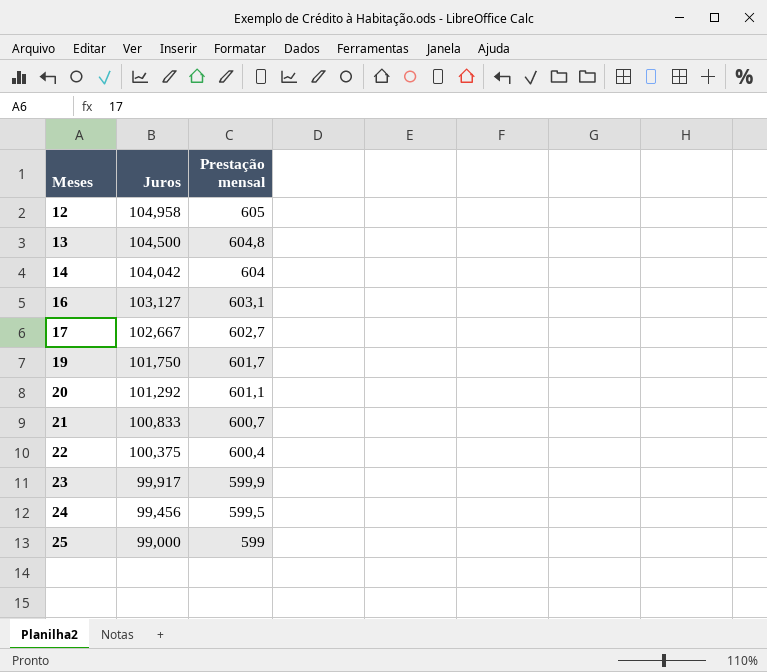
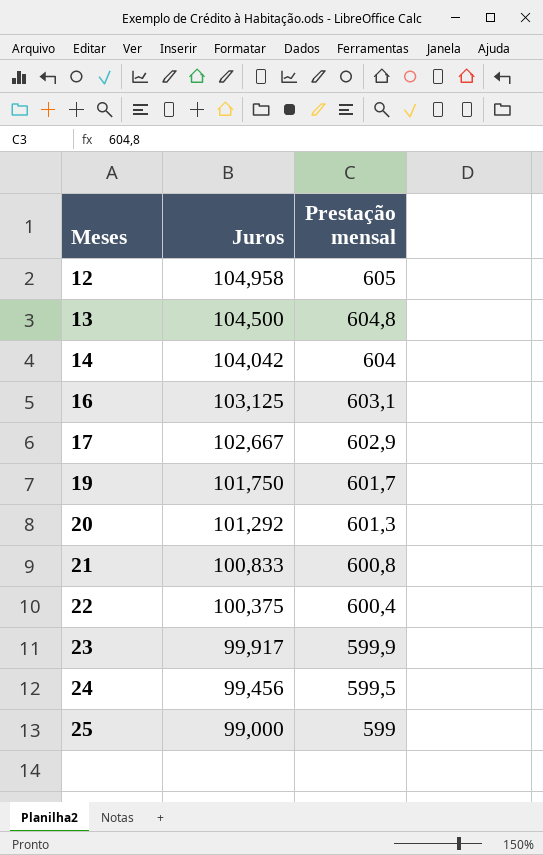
16 | Juros: 103,127 -> 103,125
17 | Prestação mensal: 602,7 -> 602,9
20 | Prestação mensal: 601,1 -> 601,3
21 | Prestação mensal: 600,7 -> 600,8

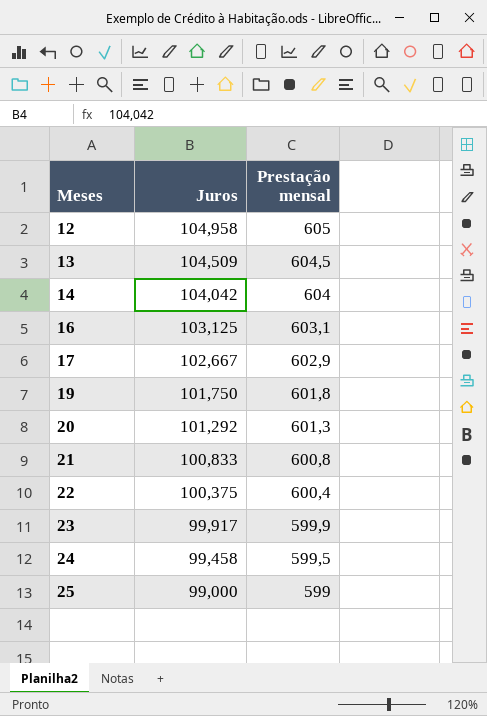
13 | Juros: 104,500 -> 104,509
13 | Prestação mensal: 604,8 -> 604,5
19 | Prestação mensal: 601,7 -> 601,8
24 | Juros: 99,456 -> 99,458

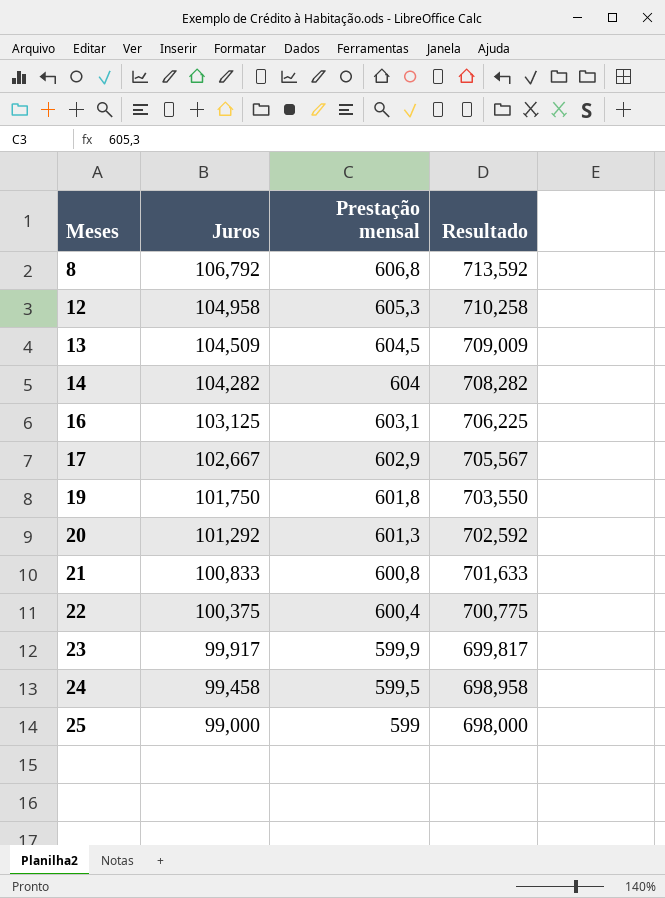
column Resultado | formula: none -> [Juros] + [Prestação mensal]
row 8: none -> 106,792 | 606,8 | 713,592
12 | Prestação mensal: 605 -> 605,3
14 | Juros: 104,042 -> 104,282

